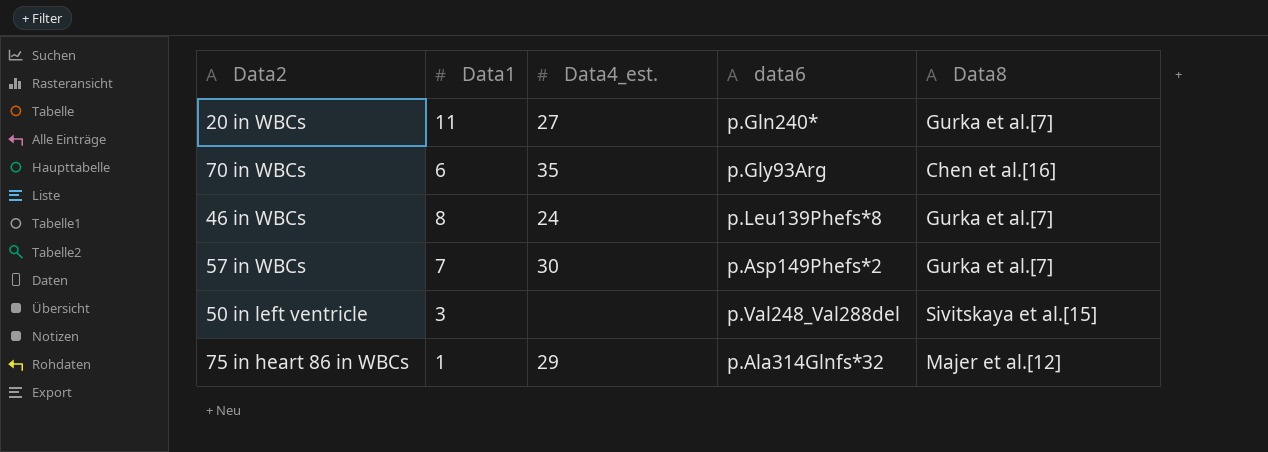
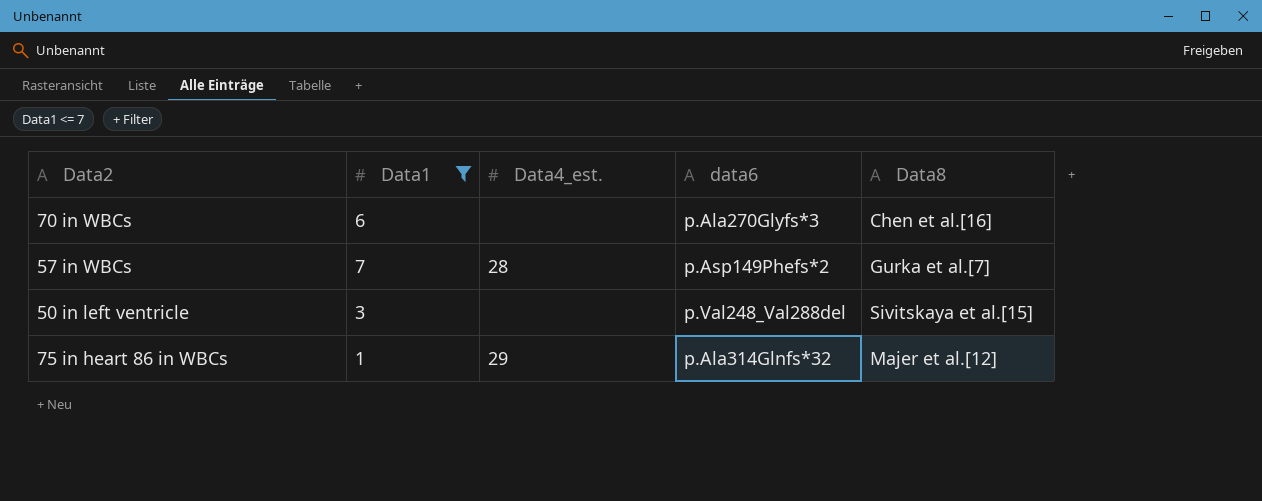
filter: none -> Data1 <= 7
70 in WBCs | Data4_est.: 35 -> none
70 in WBCs | data6: p.Gly93Arg -> p.Ala270Glyfs*3
57 in WBCs | Data4_est.: 30 -> 28

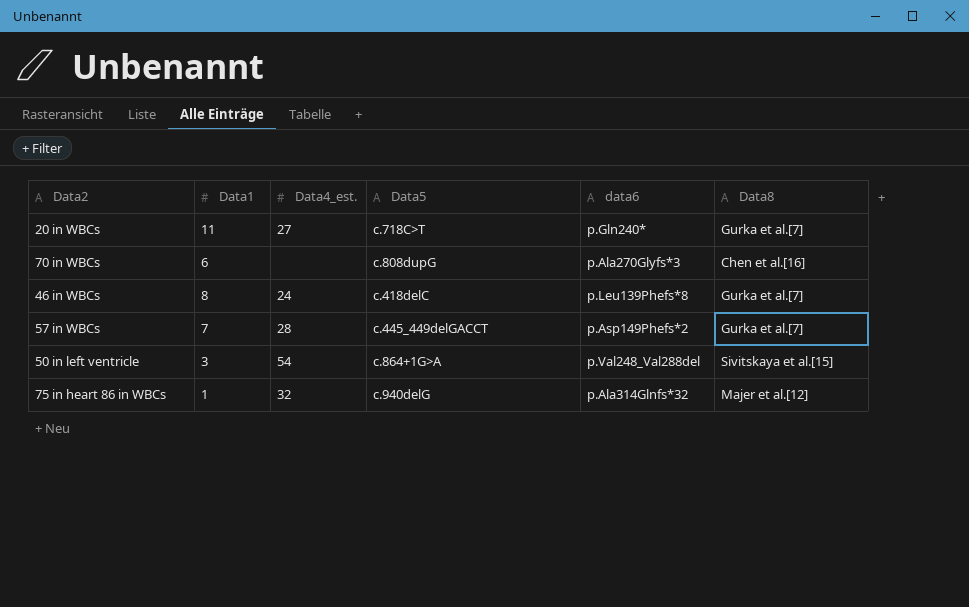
filter: Data1 <= 7 -> none
column Data5 | position: none -> 4
50 in left ventricle | Data4_est.: none -> 54
75 in heart 86 in WBCs | Data4_est.: 29 -> 32

